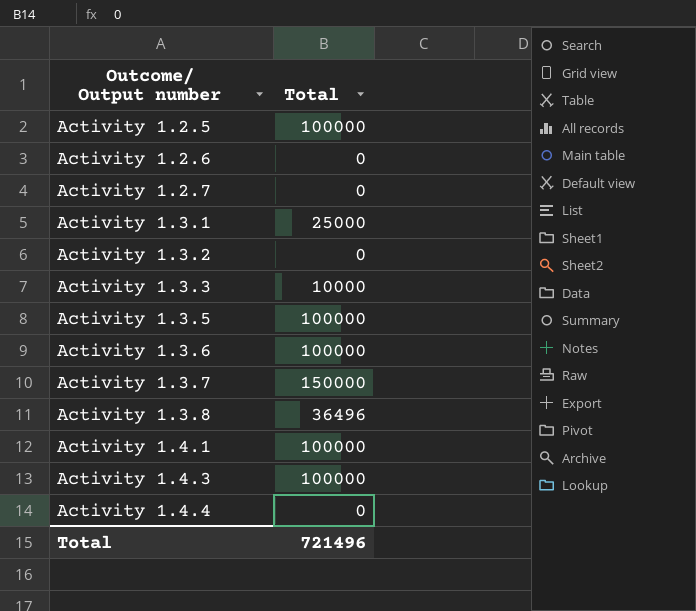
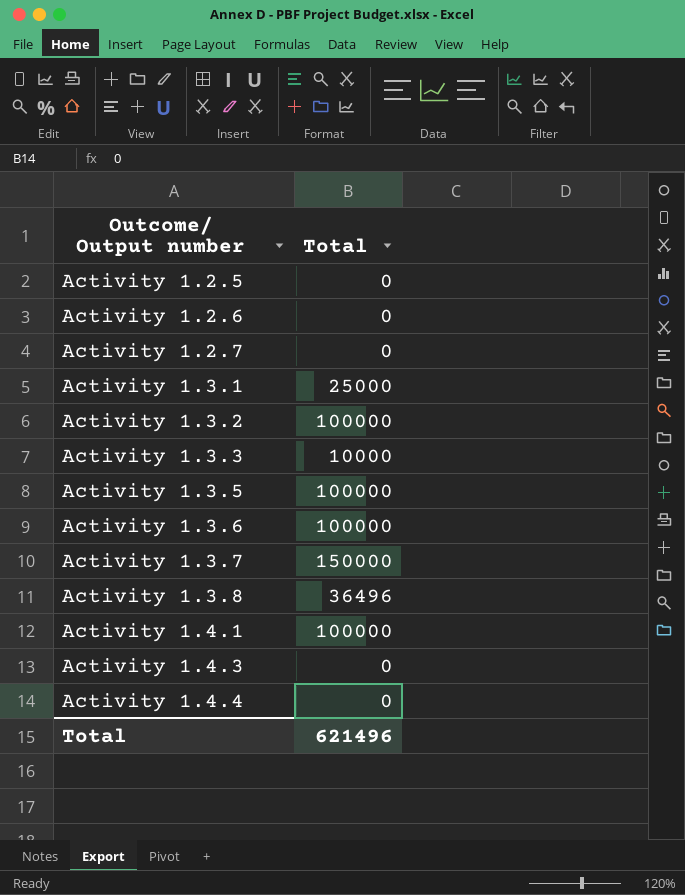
Activity 1.2.5 | Total: 100000 -> 0
Activity 1.3.2 | Total: 0 -> 100000
Activity 1.4.3 | Total: 100000 -> 0
Total | Total: 721496 -> 621496

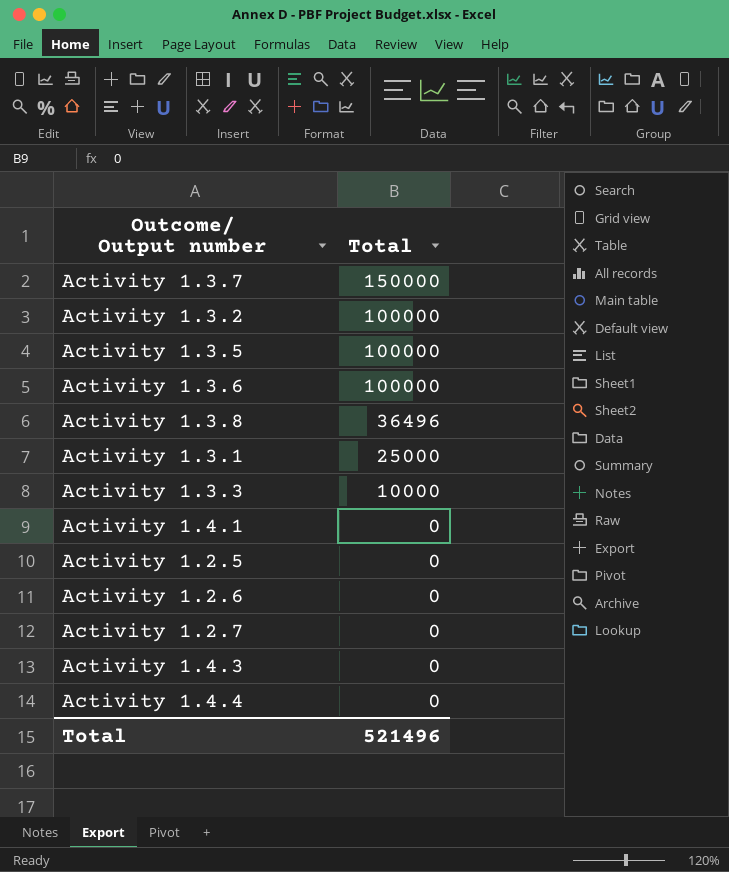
row order: Outcome/ Output number ascending -> Total descending
Activity 1.4.1 | Total: 100000 -> 0
Total | Total: 621496 -> 521496

